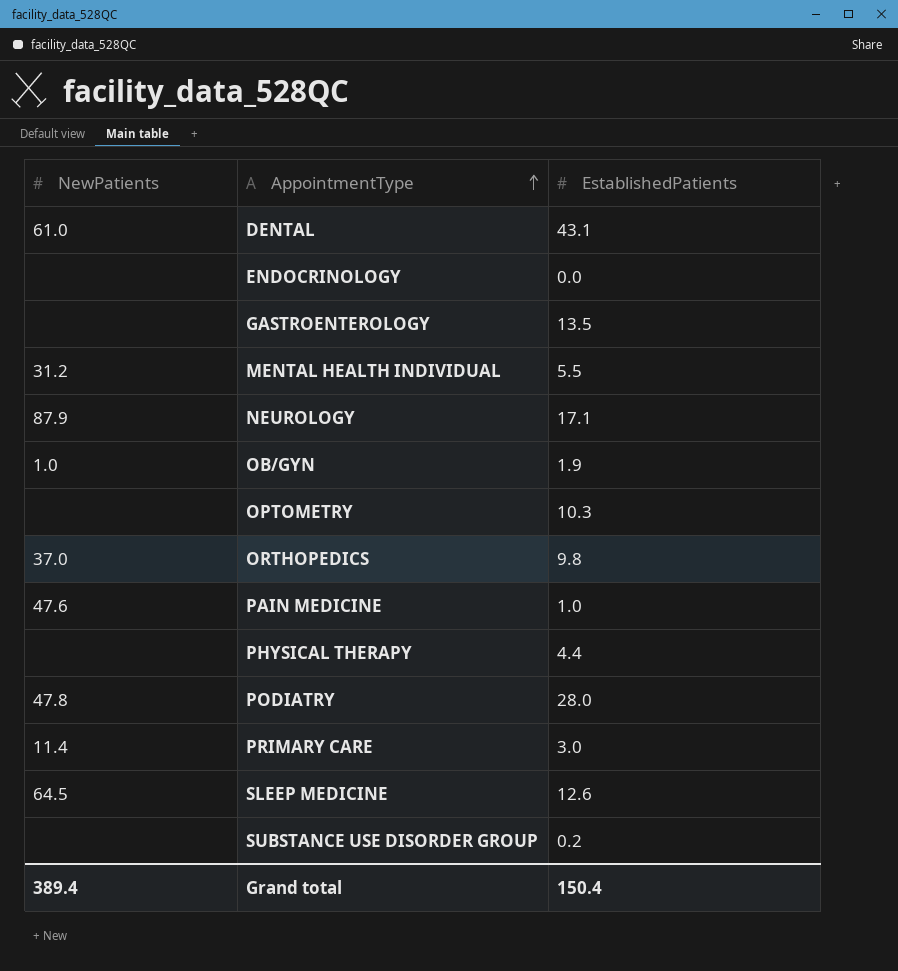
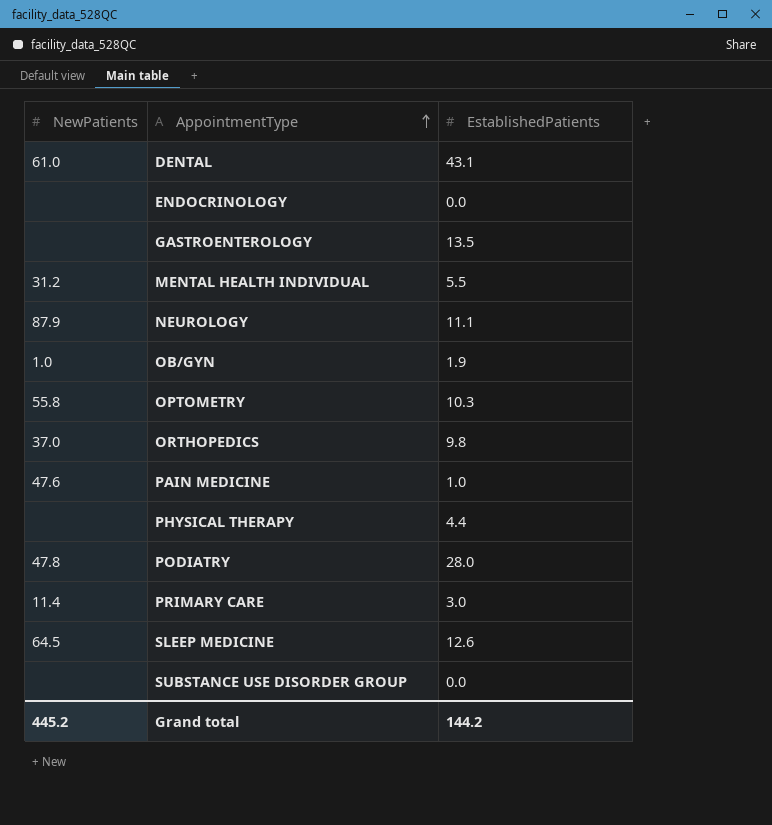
NEUROLOGY | EstablishedPatients: 17.1 -> 11.1
OPTOMETRY | NewPatients: none -> 55.8
SUBSTANCE USE DISORDER GROUP | EstablishedPatients: 0.2 -> 0.0
Grand total | NewPatients: 389.4 -> 445.2
Grand total | EstablishedPatients: 150.4 -> 144.2

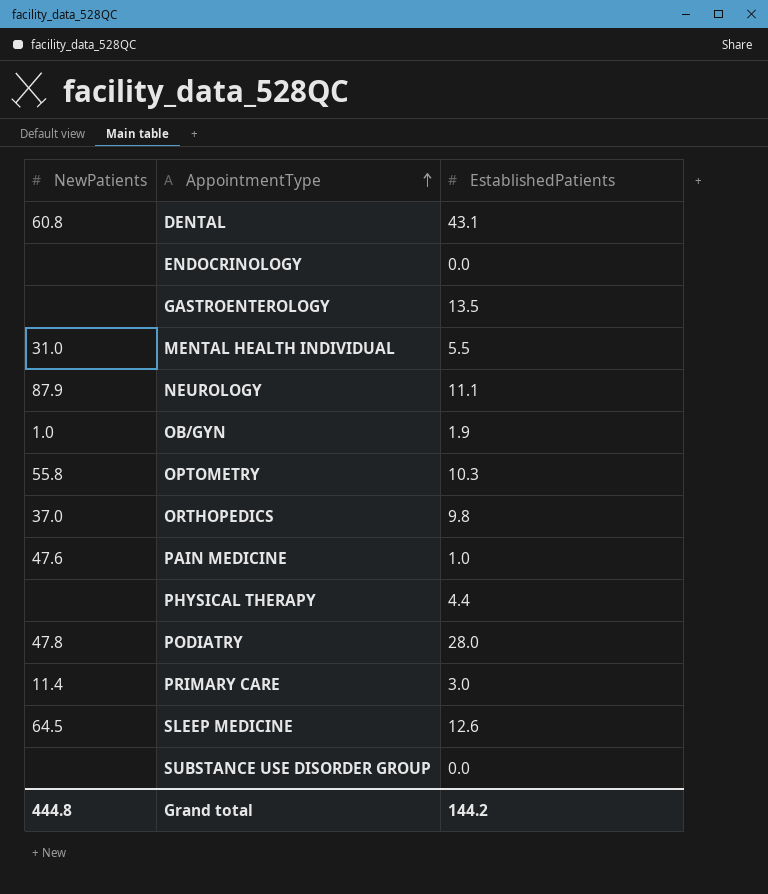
DENTAL | NewPatients: 61.0 -> 60.8
MENTAL HEALTH INDIVIDUAL | NewPatients: 31.2 -> 31.0
Grand total | NewPatients: 445.2 -> 444.8

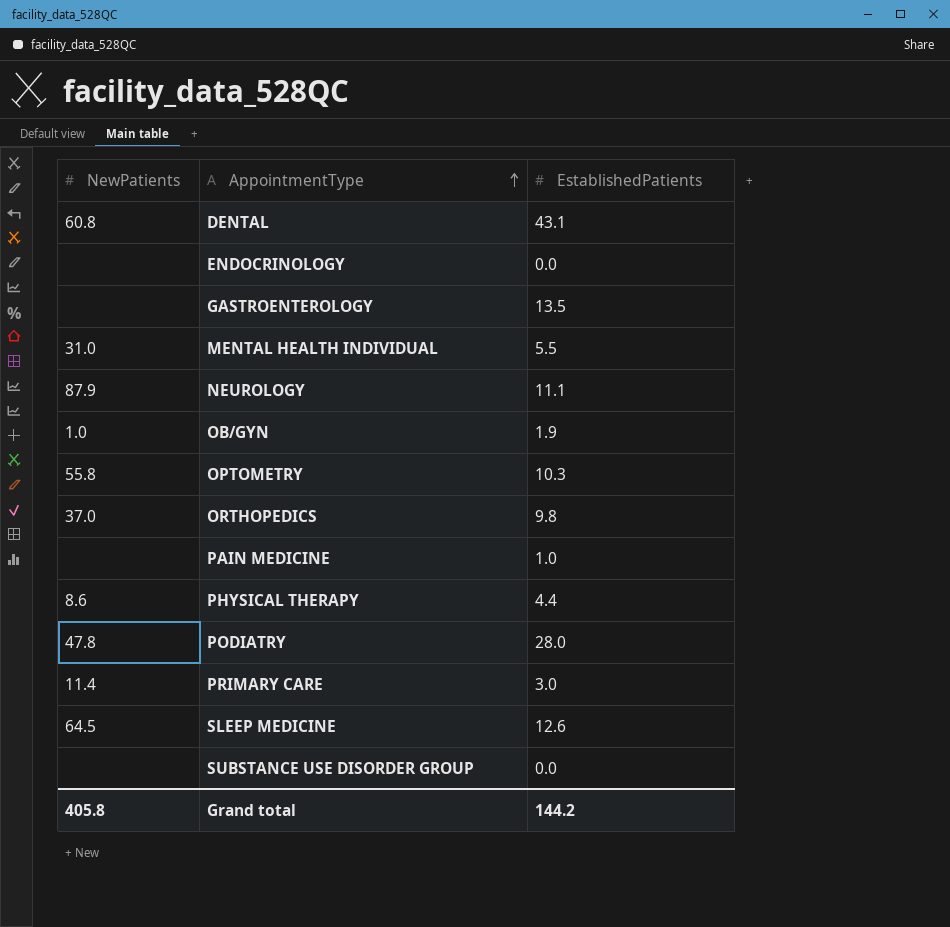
PAIN MEDICINE | NewPatients: 47.6 -> none
PHYSICAL THERAPY | NewPatients: none -> 8.6
Grand total | NewPatients: 444.8 -> 405.8

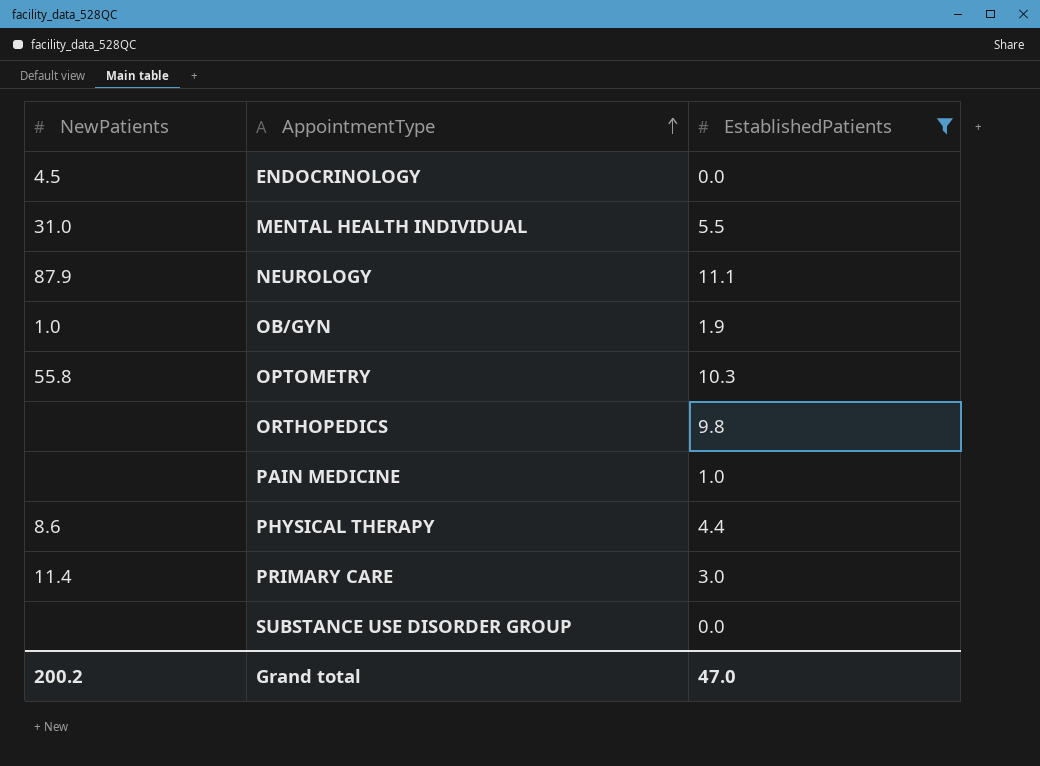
filter: none -> EstablishedPatients <= 11.1
ENDOCRINOLOGY | NewPatients: none -> 4.5
ORTHOPEDICS | NewPatients: 37.0 -> none
Grand total | NewPatients: 405.8 -> 200.2
Grand total | EstablishedPatients: 144.2 -> 47.0

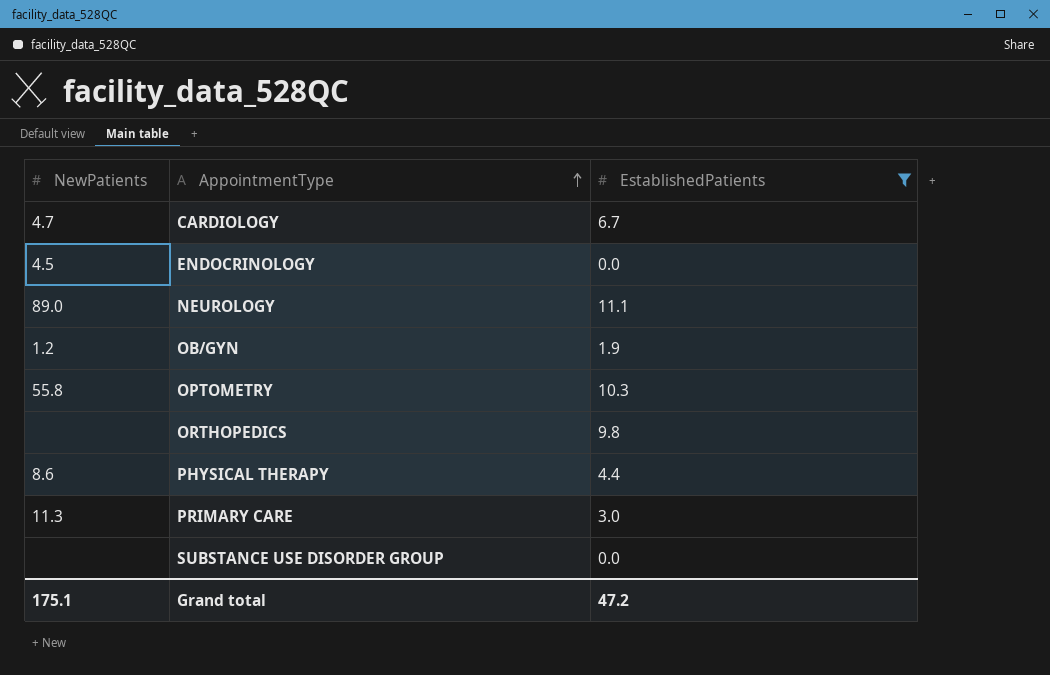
row MENTAL HEALTH INDIVIDUAL: 31.0 | 5.5 -> none
row PAIN MEDICINE: none | 1.0 -> none
row CARDIOLOGY: none -> 4.7 | 6.7
NEUROLOGY | NewPatients: 87.9 -> 89.0
OB/GYN | NewPatients: 1.0 -> 1.2
PRIMARY CARE | NewPatients: 11.4 -> 11.3
Grand total | NewPatients: 200.2 -> 175.1
Grand total | EstablishedPatients: 47.0 -> 47.2

